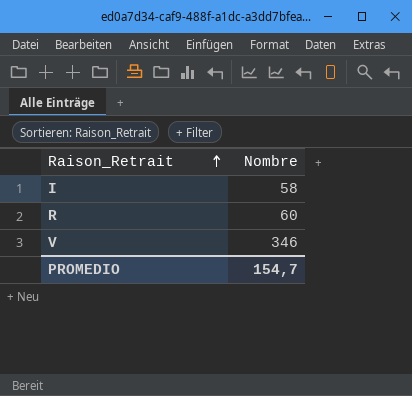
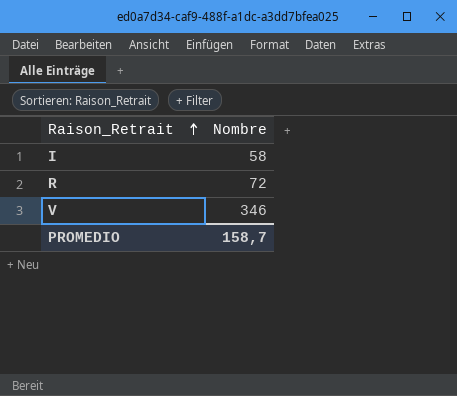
R | Nombre: 60 -> 72
PROMEDIO | Nombre: 154,7 -> 158,7

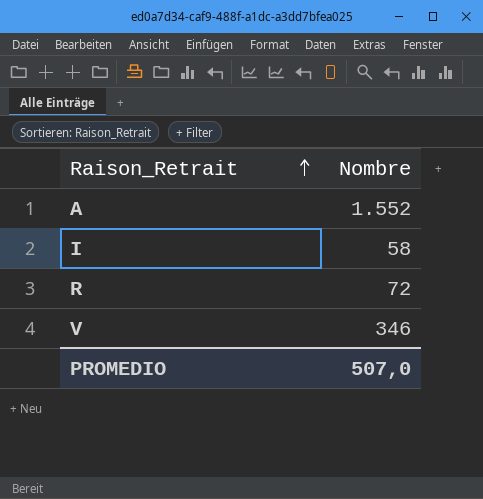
row A: none -> 1.552
PROMEDIO | Nombre: 158,7 -> 507,0

